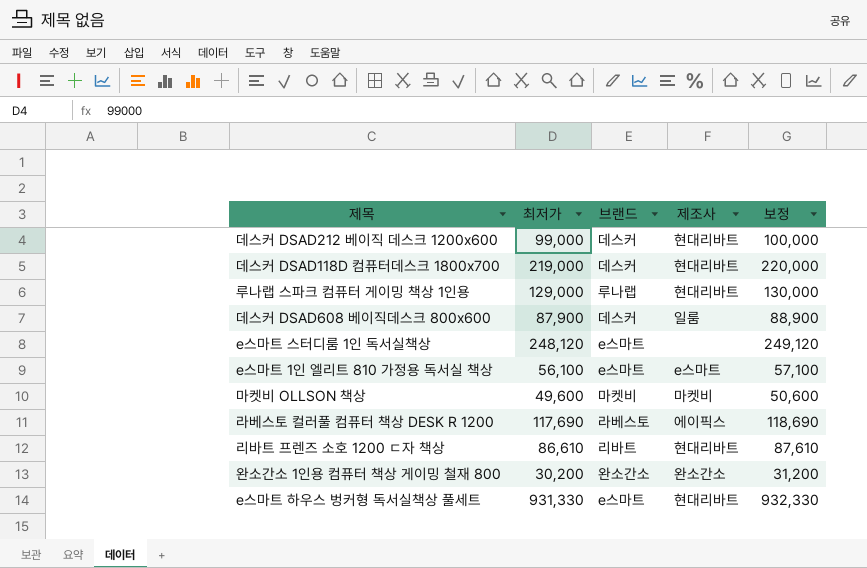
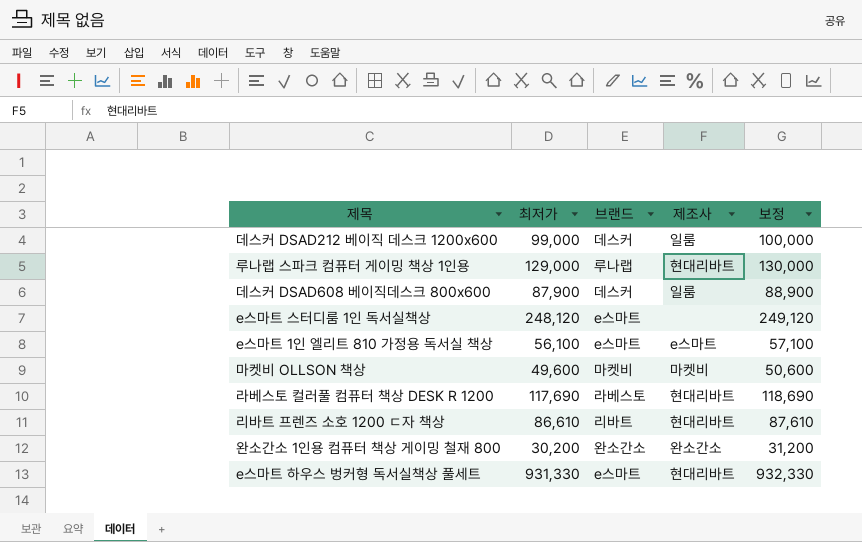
row 데스커 DSAD118D 컴퓨터데스크 1800x700: 219,000 | 데스커 | 현대리바트 | 220,000 -> none
데스커 DSAD212 베이직 데스크 1200x600 | 제조사: 현대리바트 -> 일룸
라베스토 컬러풀 컴퓨터 책상 DESK R 1200 | 제조사: 에이픽스 -> 현대리바트

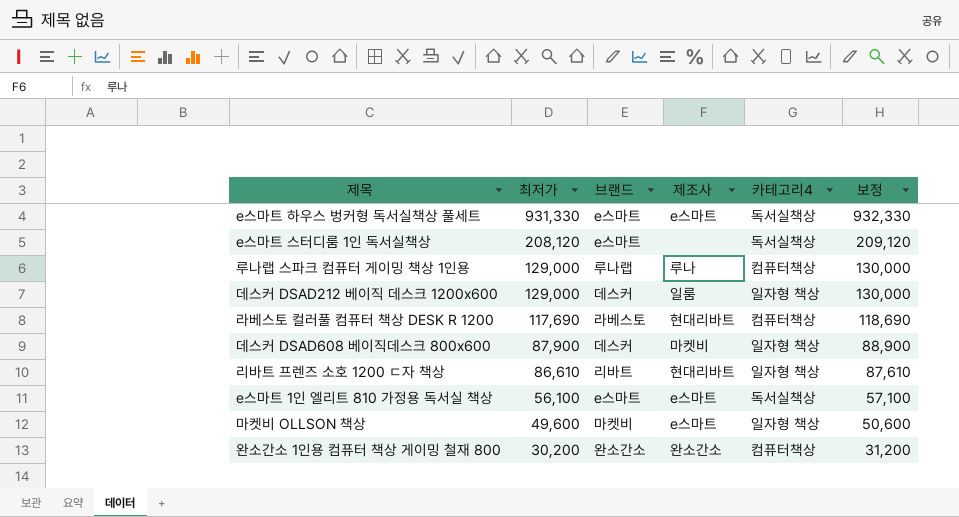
row order: none -> 최저가 descending
column 카테고리4 | position: none -> 5
e스마트 하우스 벙커형 독서실책상 풀세트 | 제조사: 현대리바트 -> e스마트
e스마트 스터디룸 1인 독서실책상 | 최저가: 248,120 -> 208,120
e스마트 스터디룸 1인 독서실책상 | 보정: 249,120 -> 209,120
루나랩 스파크 컴퓨터 게이밍 책상 1인용 | 제조사: 현대리바트 -> 루나
데스커 DSAD212 베이직 데스크 1200x600 | 최저가: 99,000 -> 129,000
데스커 DSAD212 베이직 데스크 1200x600 | 보정: 100,000 -> 130,000
데스커 DSAD608 베이직데스크 800x600 | 제조사: 일룸 -> 마켓비
마켓비 OLLSON 책상 | 제조사: 마켓비 -> e스마트

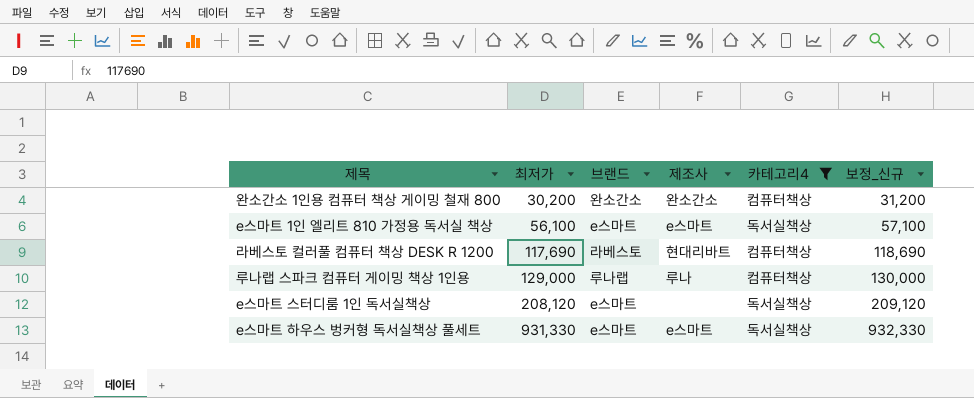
filter: none -> 카테고리4 != 일자형 책상
row order: 최저가 descending -> 최저가 ascending
column name: 보정 -> 보정_신규

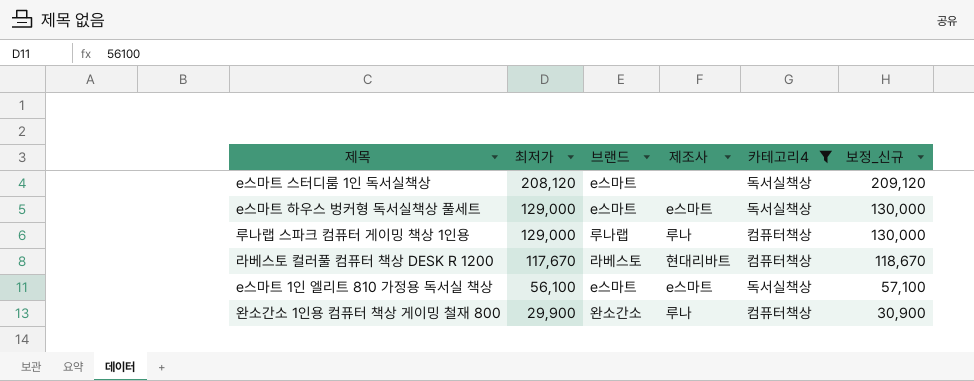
row order: 최저가 ascending -> 최저가 descending
e스마트 하우스 벙커형 독서실책상 풀세트 | 최저가: 931,330 -> 129,000
e스마트 하우스 벙커형 독서실책상 풀세트 | 보정_신규: 932,330 -> 130,000
라베스토 컬러풀 컴퓨터 책상 DESK R 1200 | 최저가: 117,690 -> 117,670
라베스토 컬러풀 컴퓨터 책상 DESK R 1200 | 보정_신규: 118,690 -> 118,670
완소간소 1인용 컴퓨터 책상 게이밍 철재 800 | 최저가: 30,200 -> 29,900
완소간소 1인용 컴퓨터 책상 게이밍 철재 800 | 제조사: 완소간소 -> 루나
완소간소 1인용 컴퓨터 책상 게이밍 철재 800 | 보정_신규: 31,200 -> 30,900

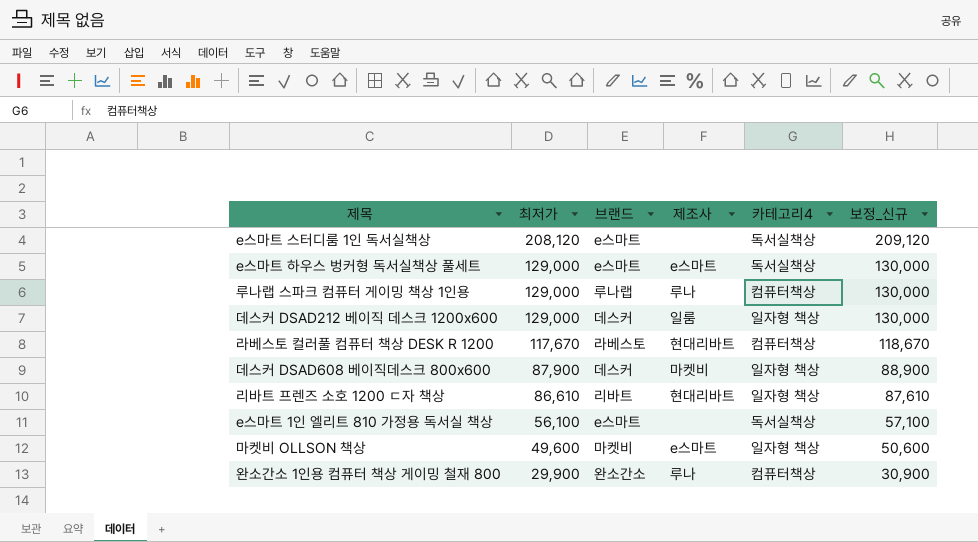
filter: 카테고리4 != 일자형 책상 -> none
e스마트 1인 엘리트 810 가정용 독서실 책상 | 제조사: e스마트 -> none

